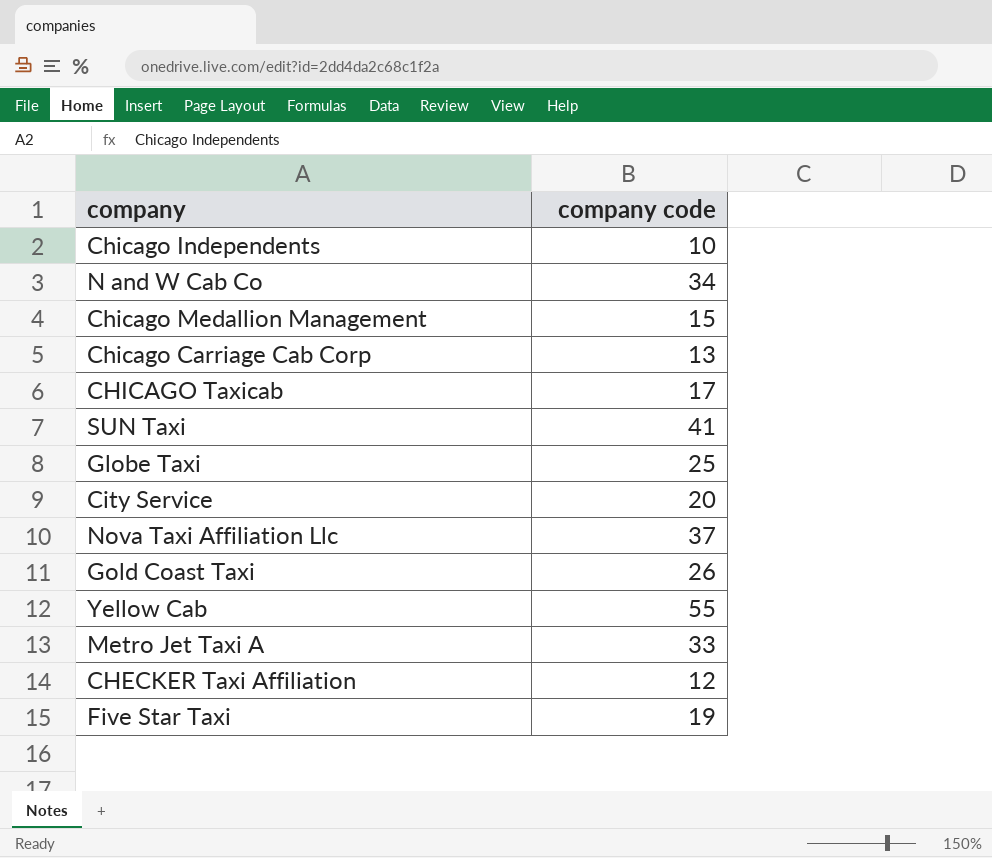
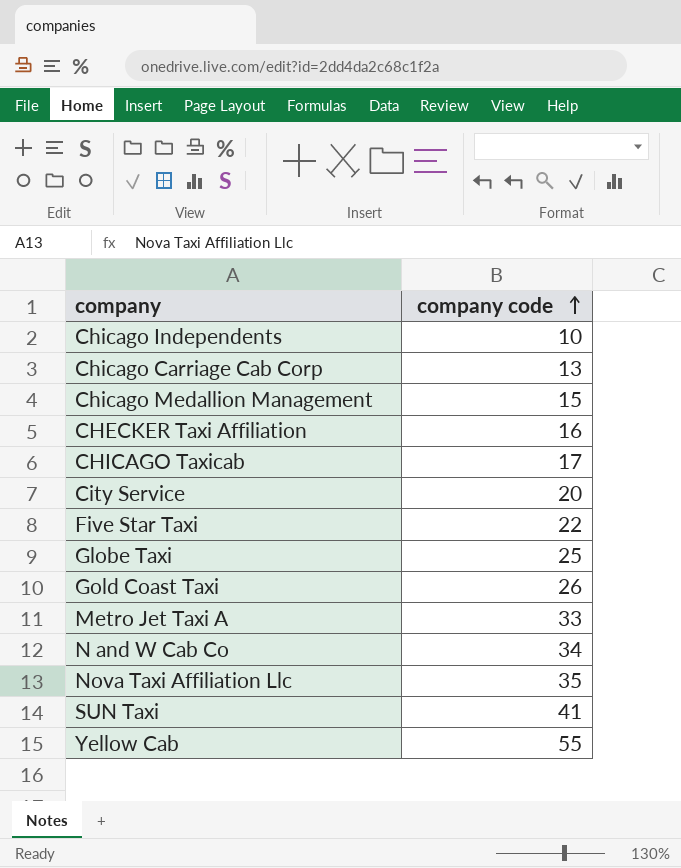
row order: none -> company code ascending
CHECKER Taxi Affiliation | company code: 12 -> 16
Five Star Taxi | company code: 19 -> 22
Nova Taxi Affiliation Llc | company code: 37 -> 35

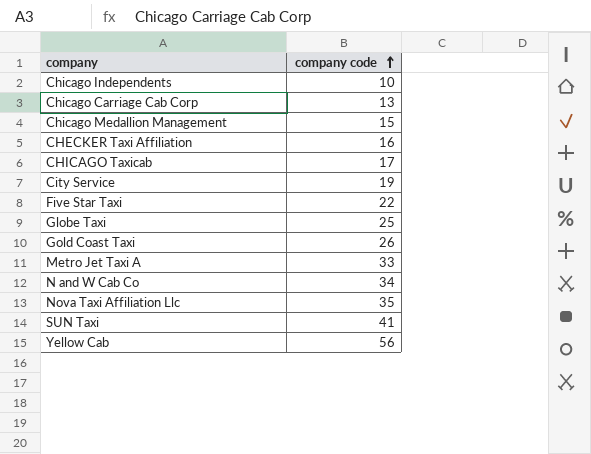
City Service | company code: 20 -> 19
Yellow Cab | company code: 55 -> 56

